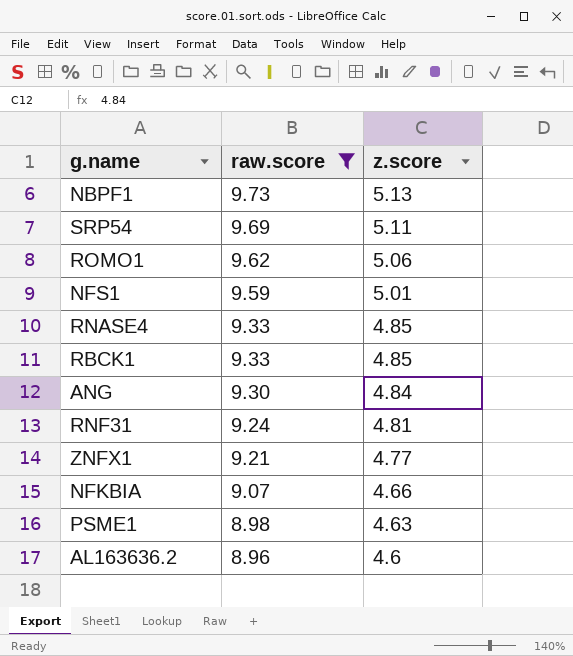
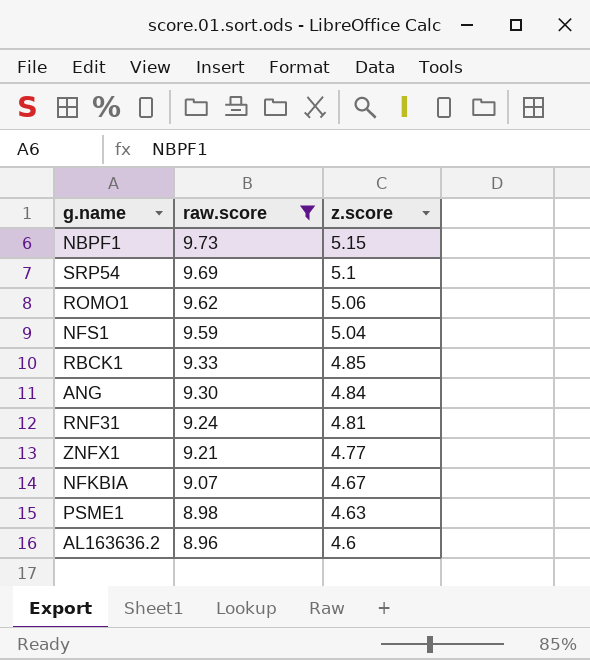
row RNASE4: 9.33 | 4.85 -> none
NBPF1 | z.score: 5.13 -> 5.15
SRP54 | z.score: 5.11 -> 5.1
NFS1 | z.score: 5.01 -> 5.04
NFKBIA | z.score: 4.66 -> 4.67

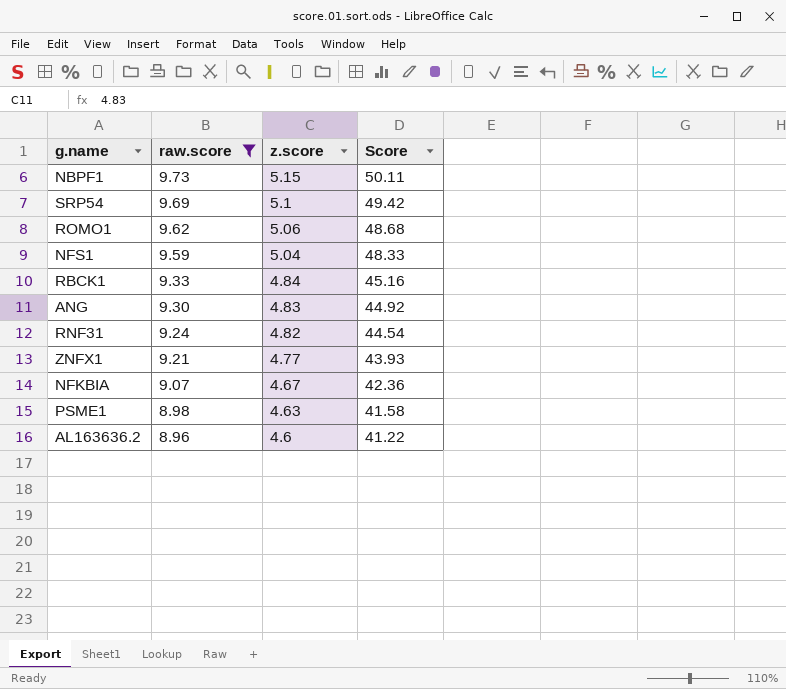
column Score | formula: none -> [raw.score] * [z.score]
RBCK1 | z.score: 4.85 -> 4.84
ANG | z.score: 4.84 -> 4.83
RNF31 | z.score: 4.81 -> 4.82

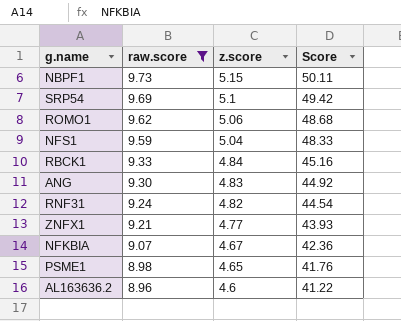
PSME1 | z.score: 4.63 -> 4.65
PSME1 | Score: 41.58 -> 41.76

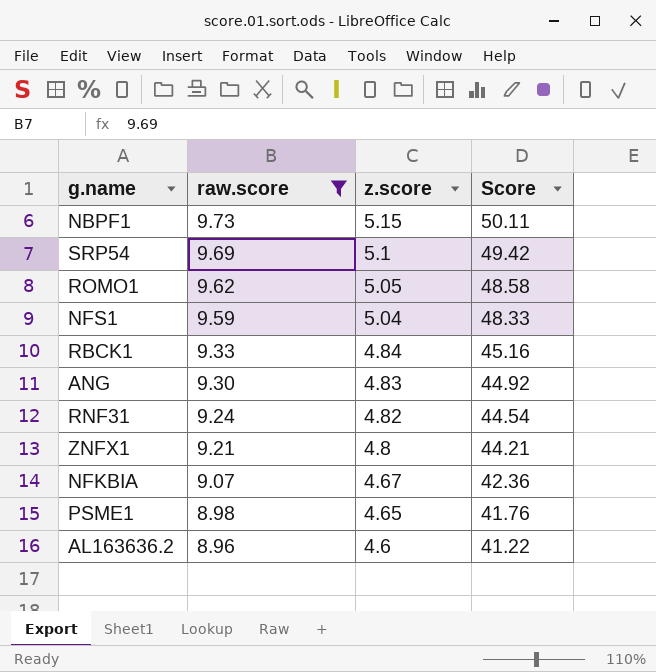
ROMO1 | z.score: 5.06 -> 5.05
ROMO1 | Score: 48.68 -> 48.58
ZNFX1 | z.score: 4.77 -> 4.8
ZNFX1 | Score: 43.93 -> 44.21

